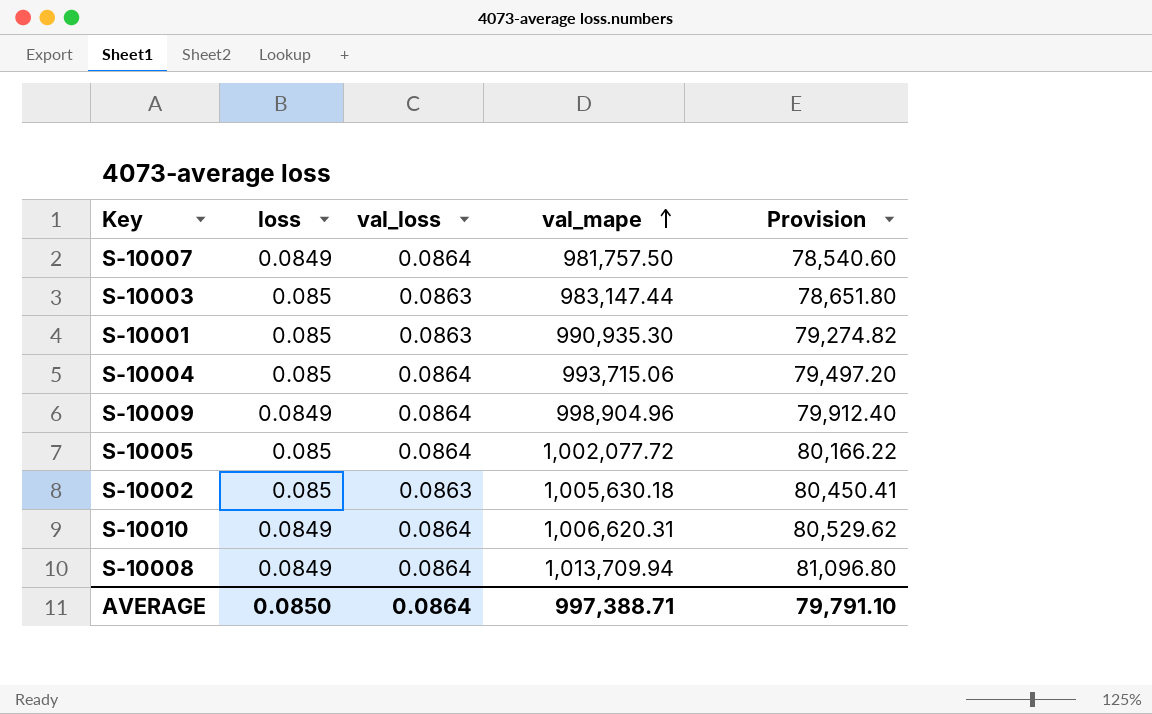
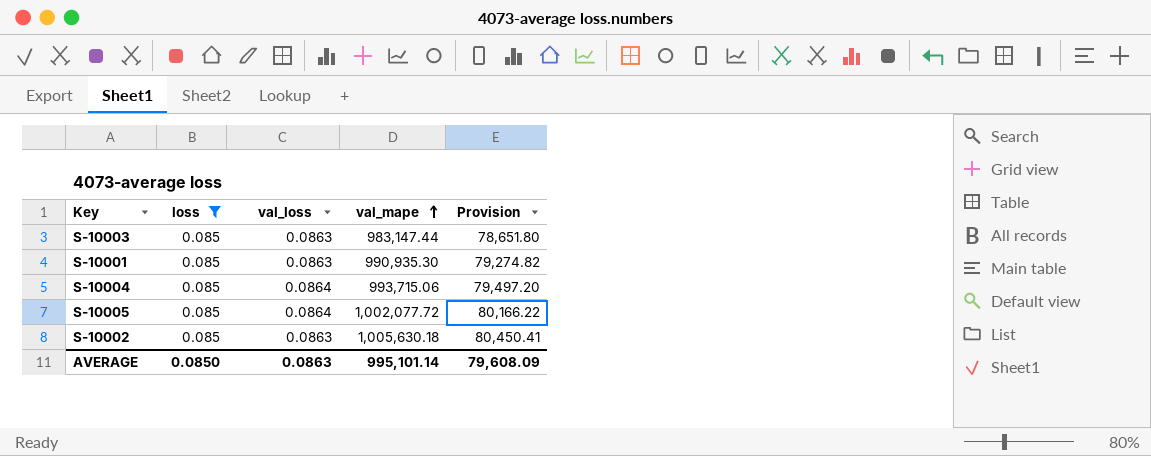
filter: none -> loss = 0.085
AVERAGE | val_loss: 0.0864 -> 0.0863
AVERAGE | val_mape: 997,388.71 -> 995,101.14
AVERAGE | Provision: 79,791.10 -> 79,608.09

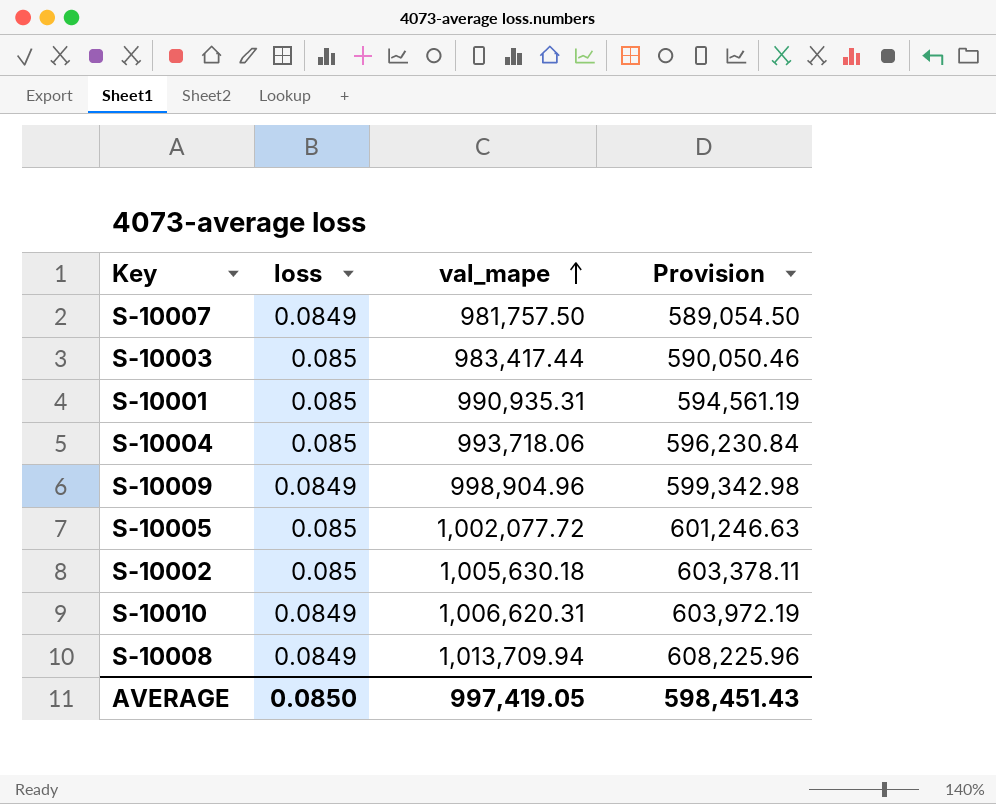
filter: loss = 0.085 -> none
column val_loss | position: 3 -> none
column Provision | formula: [val_mape] * 0.08 -> [val_mape] * 0.6
S-10003 | val_mape: 983,147.44 -> 983,417.44
S-10001 | val_mape: 990,935.30 -> 990,935.31
S-10004 | val_mape: 993,715.06 -> 993,718.06
AVERAGE | val_mape: 995,101.14 -> 997,419.05
AVERAGE | Provision: 79,608.09 -> 598,451.43

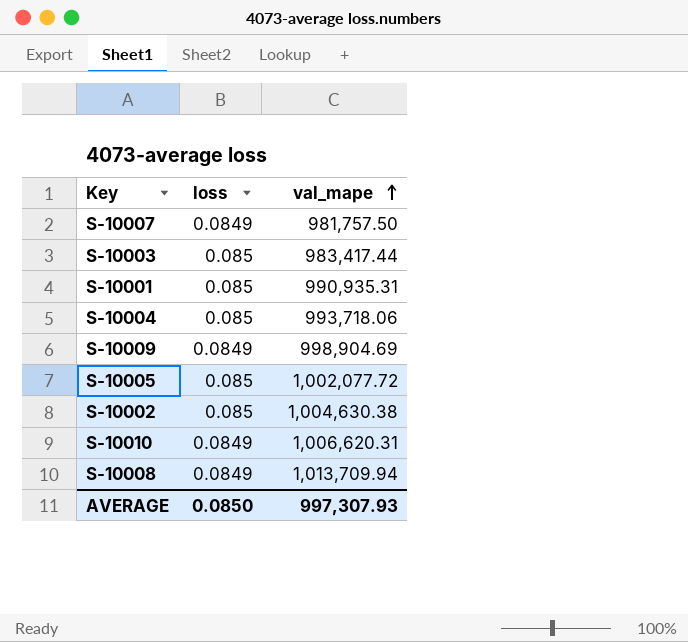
column Provision | formula: [val_mape] * 0.6 -> none
S-10009 | val_mape: 998,904.96 -> 998,904.69
S-10002 | val_mape: 1,005,630.18 -> 1,004,630.38
AVERAGE | val_mape: 997,419.05 -> 997,307.93

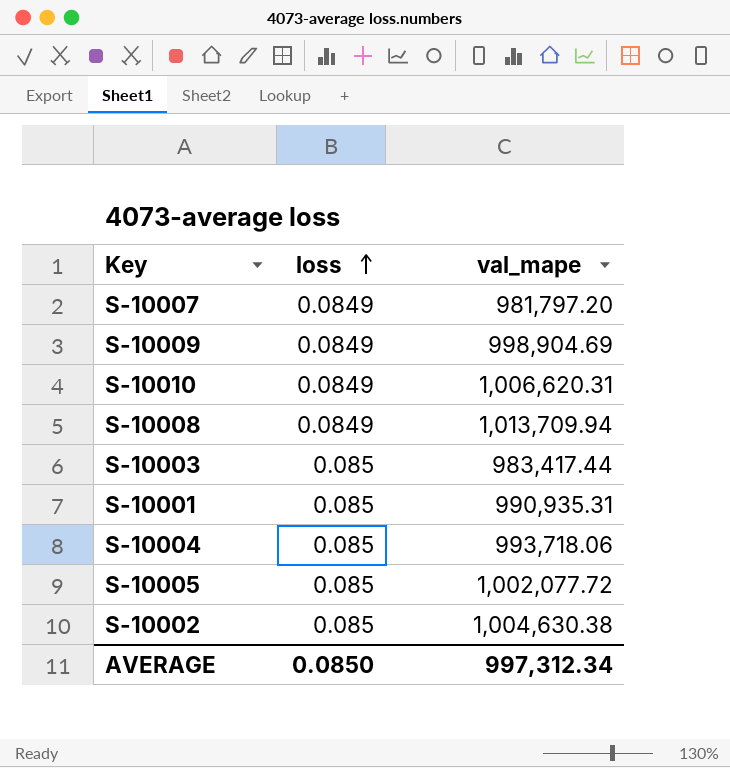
row order: val_mape ascending -> loss ascending
S-10007 | val_mape: 981,757.50 -> 981,797.20
AVERAGE | val_mape: 997,307.93 -> 997,312.34

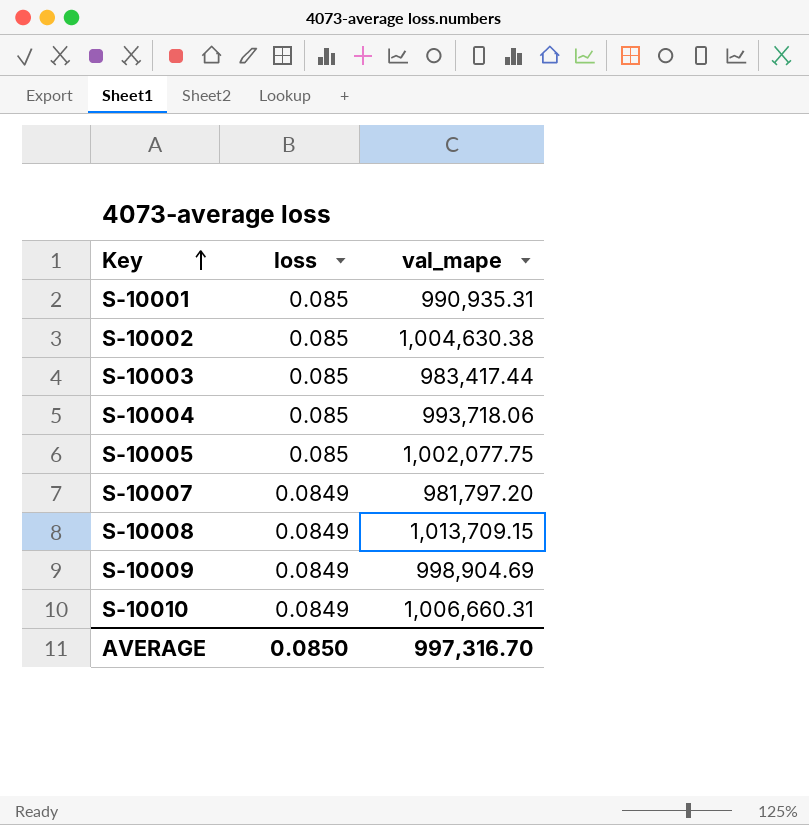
row order: loss ascending -> Key ascending
S-10005 | val_mape: 1,002,077.72 -> 1,002,077.75
S-10008 | val_mape: 1,013,709.94 -> 1,013,709.15
S-10010 | val_mape: 1,006,620.31 -> 1,006,660.31
AVERAGE | val_mape: 997,312.34 -> 997,316.70

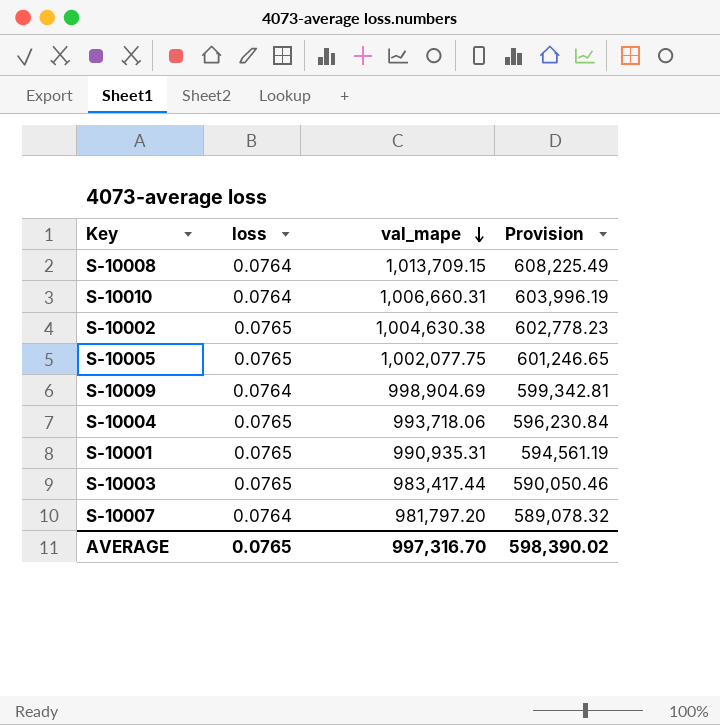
row order: Key ascending -> val_mape descending
column Provision | formula: none -> [val_mape] * 0.6
S-10008 | loss: 0.0849 -> 0.0764
S-10010 | loss: 0.0849 -> 0.0764
S-10002 | loss: 0.085 -> 0.0765
S-10005 | loss: 0.085 -> 0.0765
S-10009 | loss: 0.0849 -> 0.0764
S-10004 | loss: 0.085 -> 0.0765
S-10001 | loss: 0.085 -> 0.0765
S-10003 | loss: 0.085 -> 0.0765
S-10007 | loss: 0.0849 -> 0.0764
AVERAGE | loss: 0.0850 -> 0.0765

